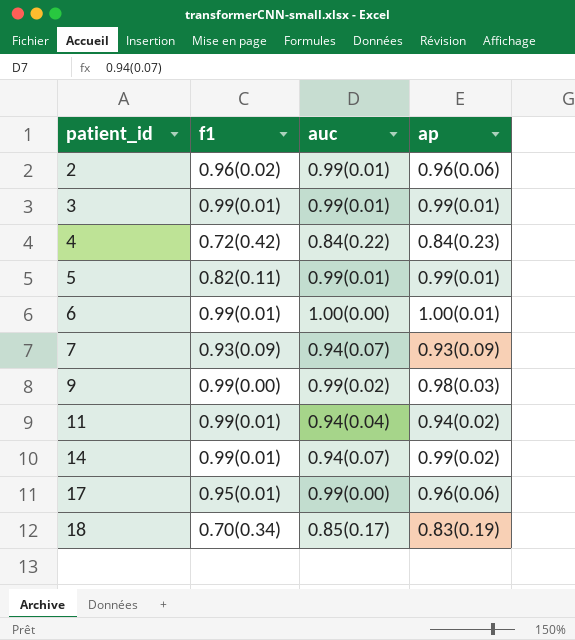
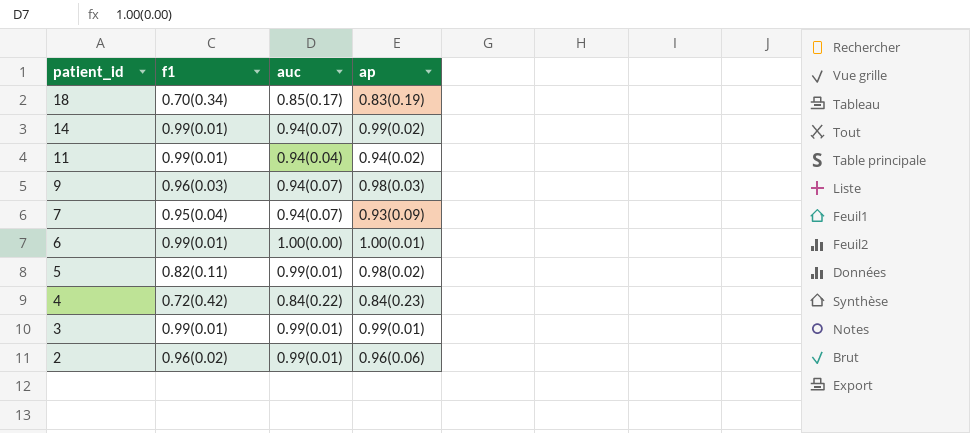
row order: patient_id ascending -> patient_id descending
row 17: 0.95(0.01) | 0.99(0.00) | 0.96(0.06) -> none
9 | f1: 0.99(0.00) -> 0.96(0.03)
9 | auc: 0.99(0.02) -> 0.94(0.07)
7 | f1: 0.93(0.09) -> 0.95(0.04)
5 | ap: 0.99(0.01) -> 0.98(0.02)

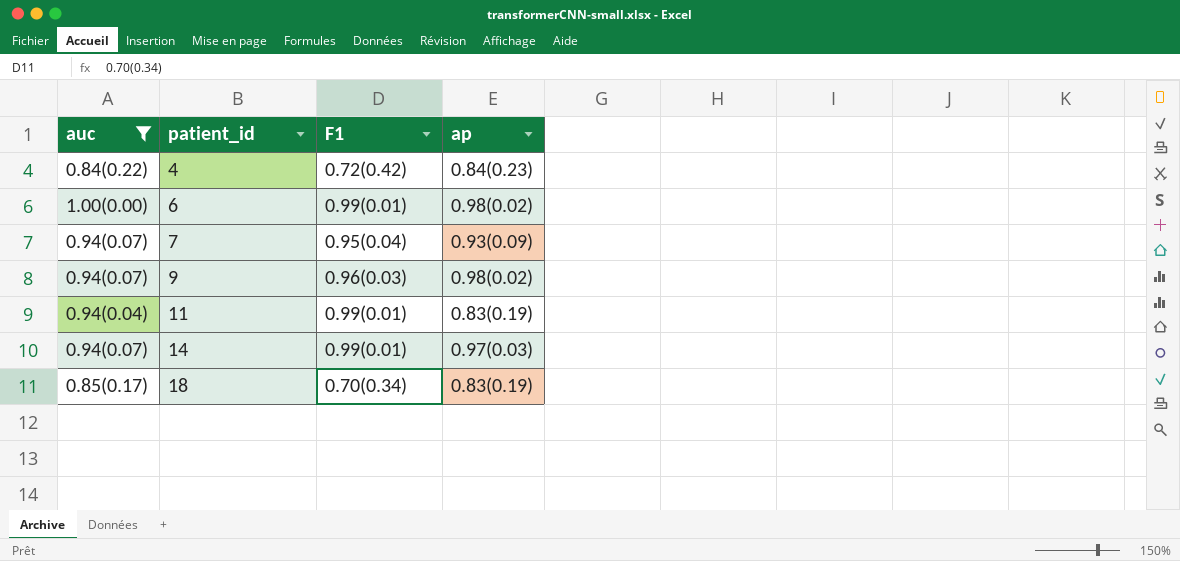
filter: none -> auc != 0.99(0.01)
row order: patient_id descending -> patient_id ascending
column auc | position: 3 -> 1
column name: f1 -> F1
6 | ap: 1.00(0.01) -> 0.98(0.02)
9 | ap: 0.98(0.03) -> 0.98(0.02)
11 | ap: 0.94(0.02) -> 0.83(0.19)
14 | ap: 0.99(0.02) -> 0.97(0.03)

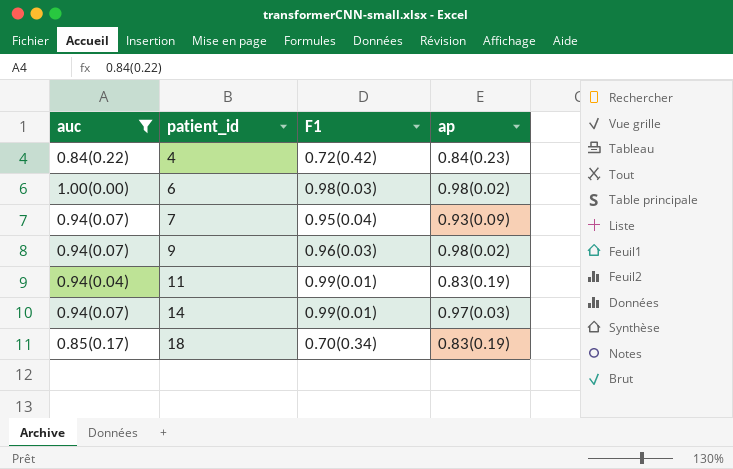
6 | F1: 0.99(0.01) -> 0.98(0.03)

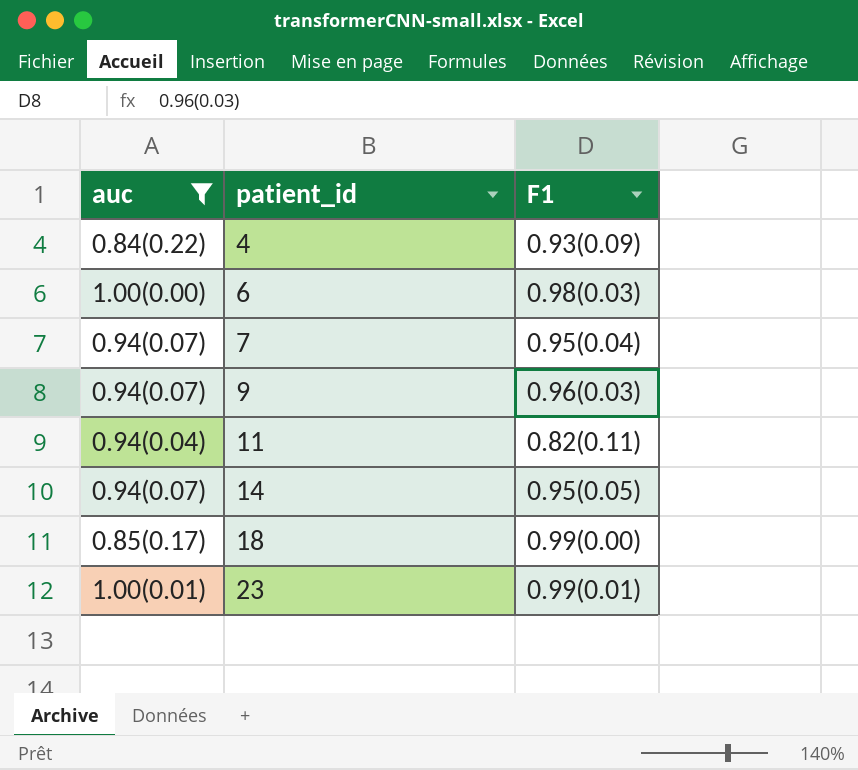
column ap | position: 4 -> none
4 | F1: 0.72(0.42) -> 0.93(0.09)
11 | F1: 0.99(0.01) -> 0.82(0.11)
14 | F1: 0.99(0.01) -> 0.95(0.05)
18 | F1: 0.70(0.34) -> 0.99(0.00)
row 23: none -> 1.00(0.01) | 0.99(0.01)

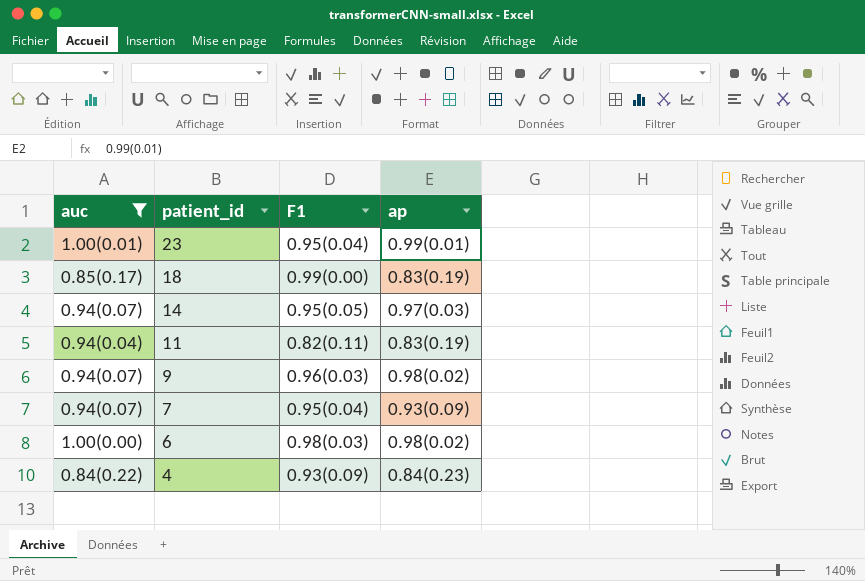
row order: patient_id ascending -> patient_id descending
column ap | position: none -> 4
23 | F1: 0.99(0.01) -> 0.95(0.04)

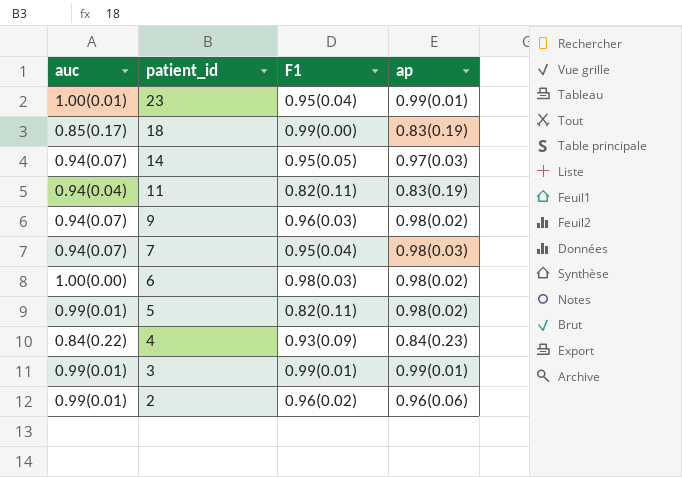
filter: auc != 0.99(0.01) -> none
7 | ap: 0.93(0.09) -> 0.98(0.03)

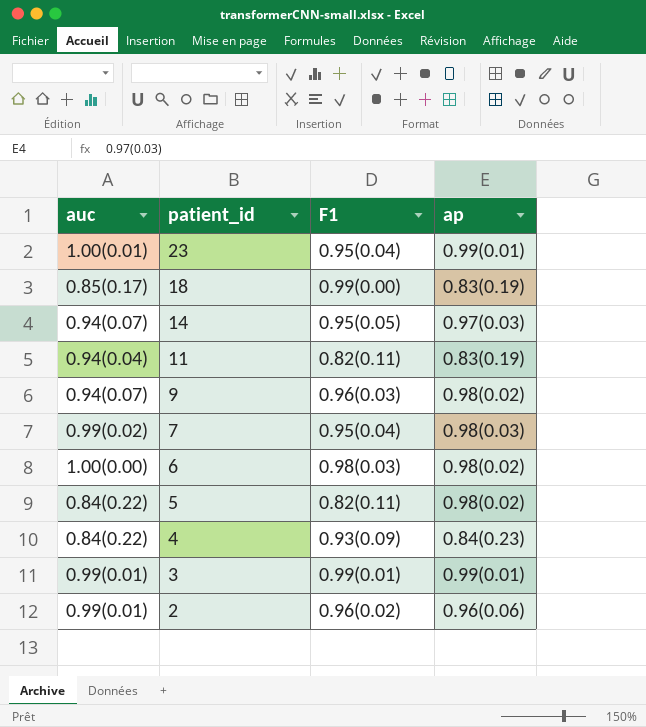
7 | auc: 0.94(0.07) -> 0.99(0.02)
5 | auc: 0.99(0.01) -> 0.84(0.22)

